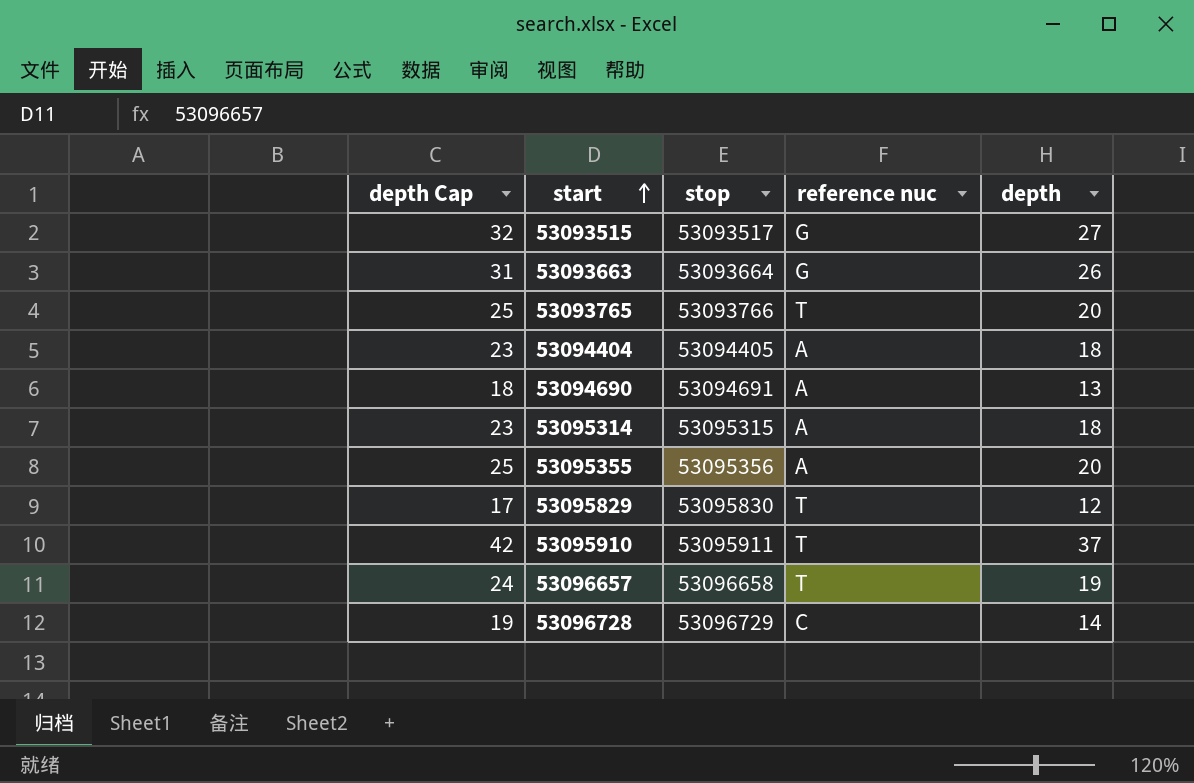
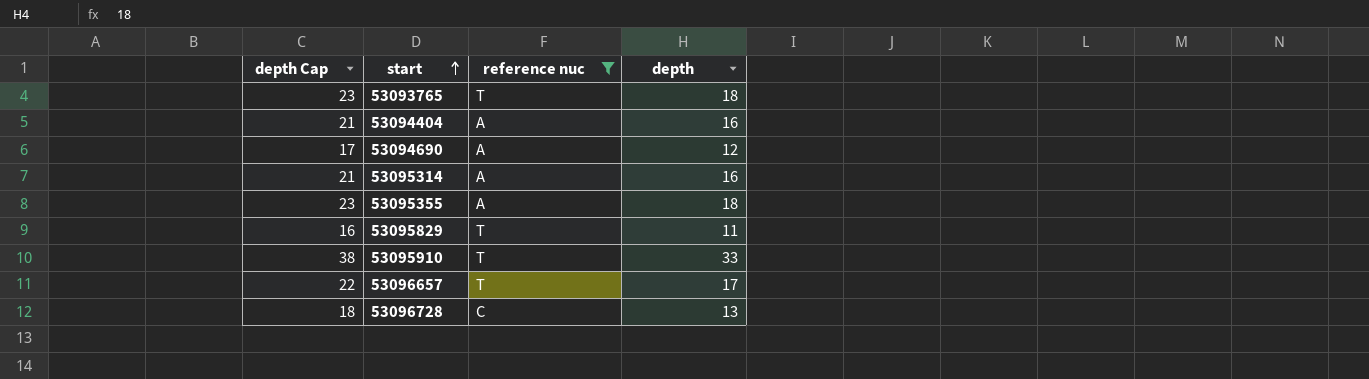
filter: none -> reference nuc != G
column stop | position: 3 -> none
53093765 | depth Cap: 25 -> 23
53093765 | depth: 20 -> 18
53094404 | depth Cap: 23 -> 21
53094404 | depth: 18 -> 16
53094690 | depth Cap: 18 -> 17
53094690 | depth: 13 -> 12
53095314 | depth Cap: 23 -> 21
53095314 | depth: 18 -> 16
53095355 | depth Cap: 25 -> 23
53095355 | depth: 20 -> 18
53095829 | depth Cap: 17 -> 16
53095829 | depth: 12 -> 11
53095910 | depth Cap: 42 -> 38
53095910 | depth: 37 -> 33
53096657 | depth Cap: 24 -> 22
53096657 | depth: 19 -> 17
53096728 | depth Cap: 19 -> 18
53096728 | depth: 14 -> 13

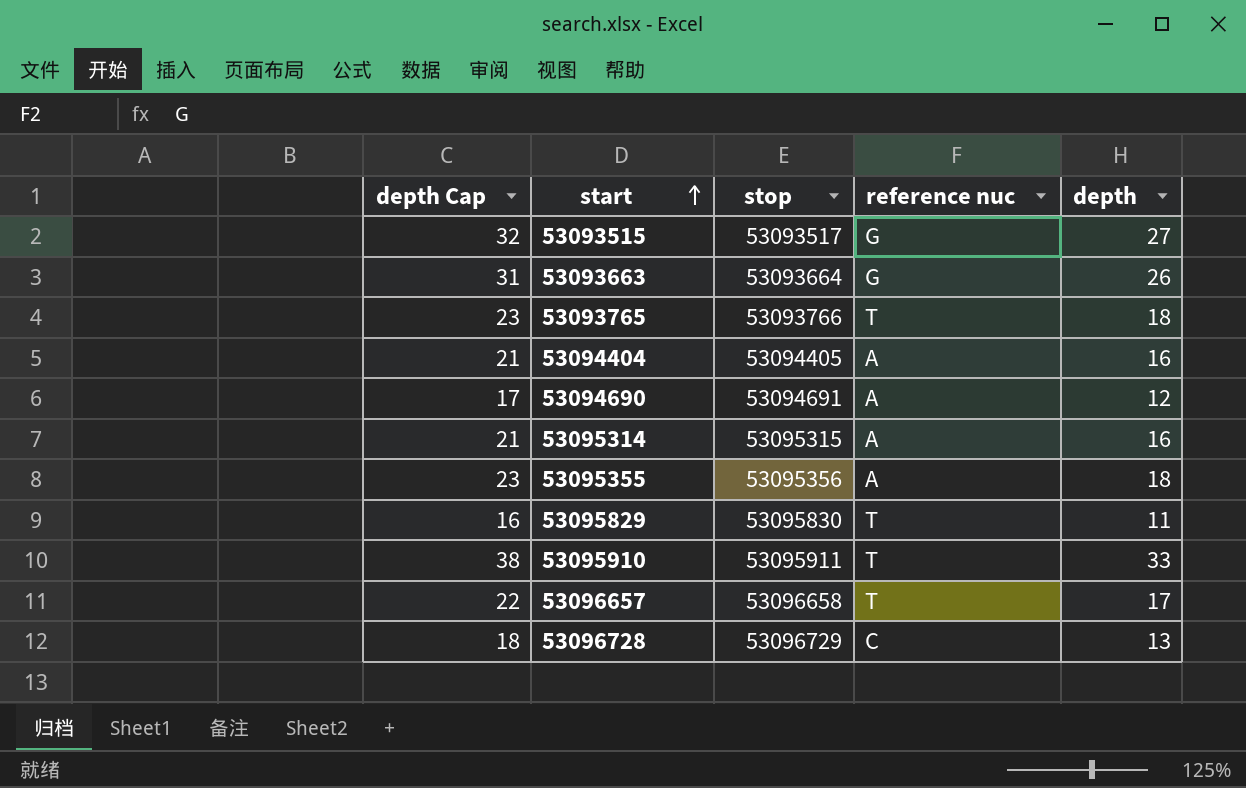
filter: reference nuc != G -> none
column stop | position: none -> 3

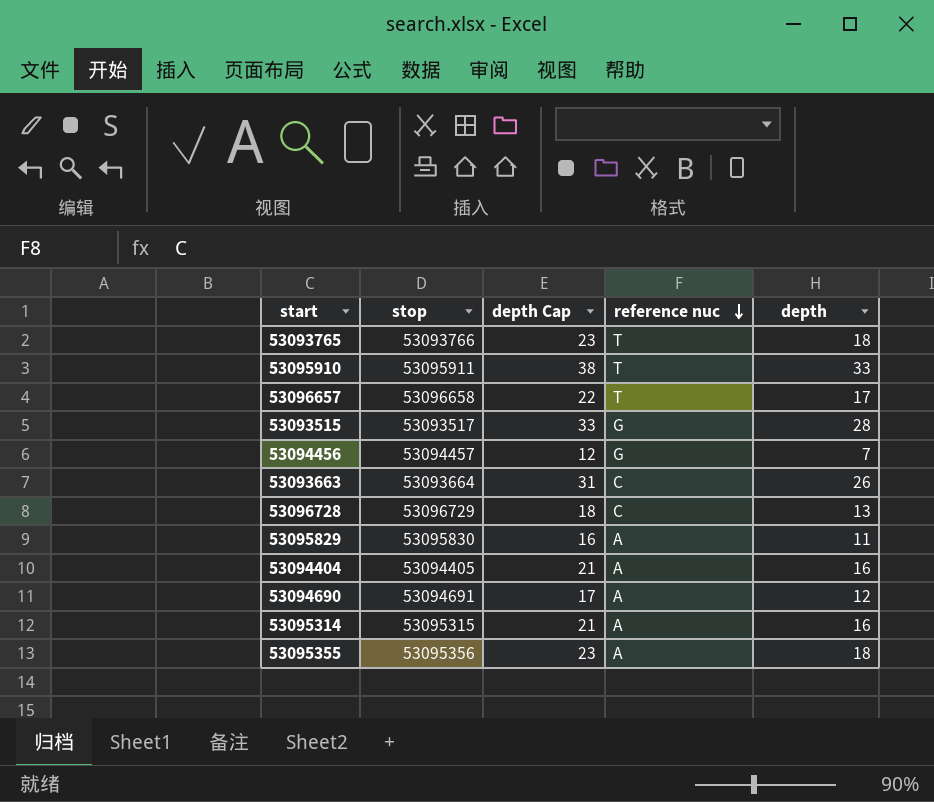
row order: start ascending -> reference nuc descending
column depth Cap | position: 1 -> 3
53093515 | depth Cap: 32 -> 33
53093515 | depth: 27 -> 28
row 53094456: none -> 53094457 | 12 | G | 7
53093663 | reference nuc: G -> C
53095829 | reference nuc: T -> A

